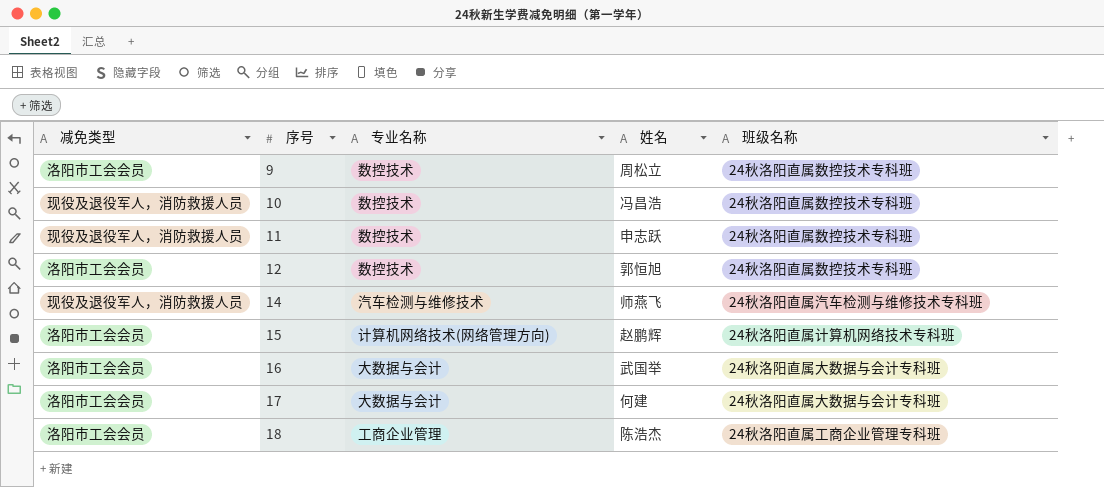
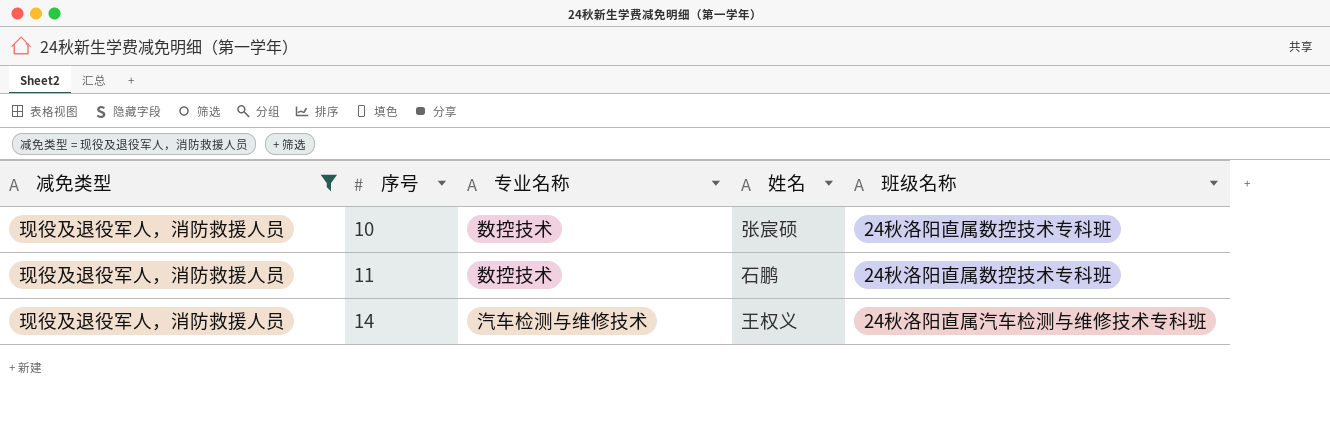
filter: none -> 减免类型 = 现役及退役军人，消防救援人员
10 | 姓名: 冯昌浩 -> 张宸硕
11 | 姓名: 申志跃 -> 石鹏
14 | 姓名: 师燕飞 -> 王权义

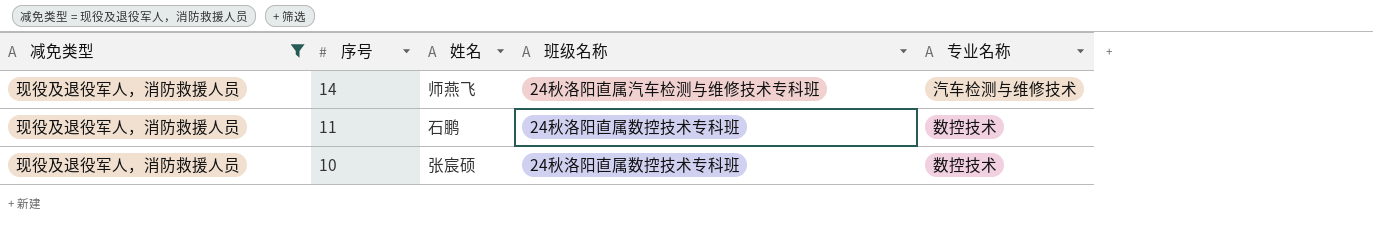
row order: 序号 ascending -> 序号 descending
column 专业名称 | position: 3 -> 5
14 | 姓名: 王权义 -> 师燕飞

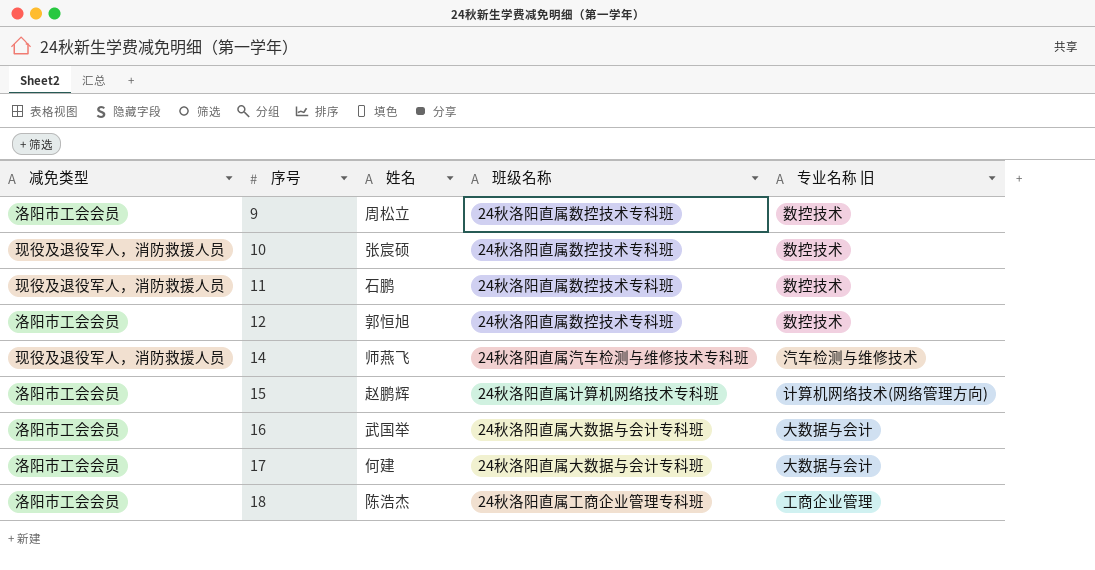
filter: 减免类型 = 现役及退役军人，消防救援人员 -> none
row order: 序号 descending -> 序号 ascending
column name: 专业名称 -> 专业名称 旧

